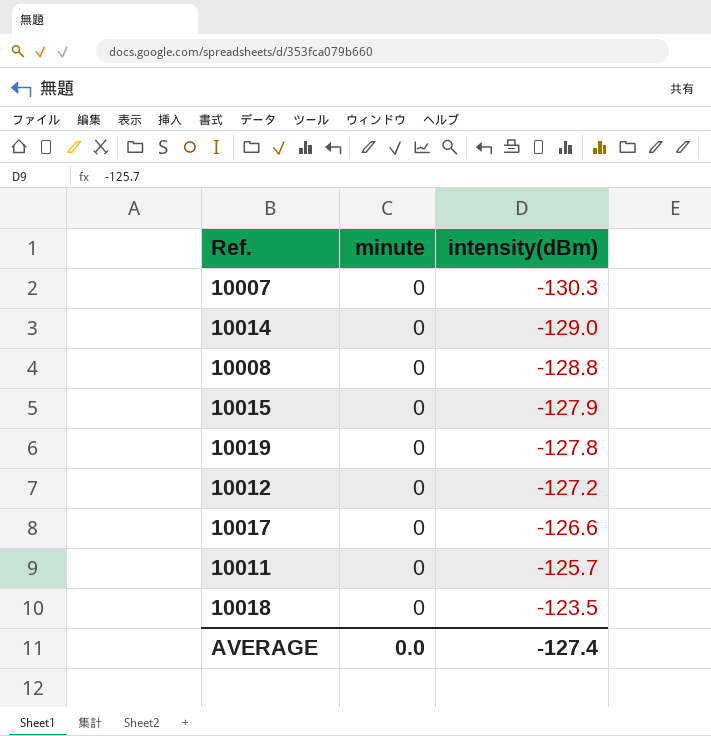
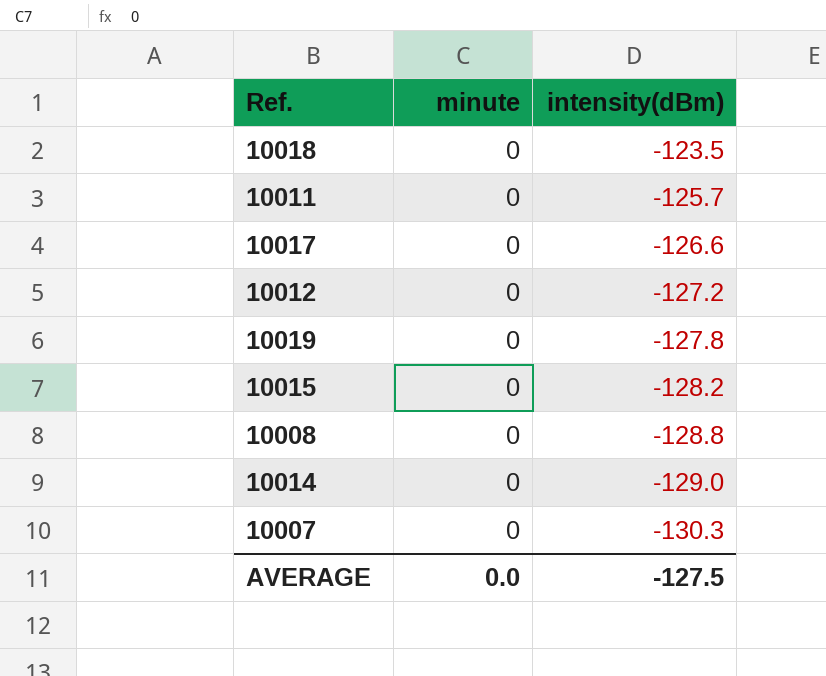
row order: intensity(dBm) ascending -> intensity(dBm) descending
10015 | intensity(dBm): -127.9 -> -128.2
AVERAGE | intensity(dBm): -127.4 -> -127.5

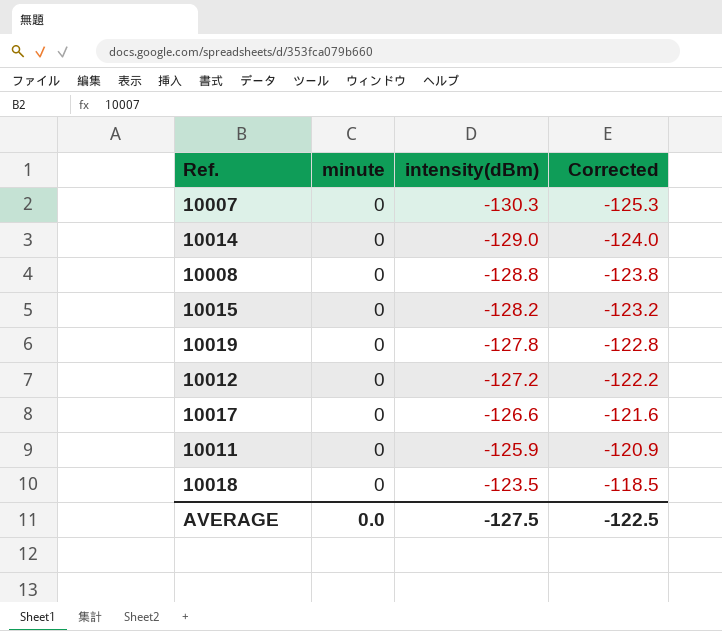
row order: intensity(dBm) descending -> intensity(dBm) ascending
column Corrected | formula: none -> [intensity(dBm)] + 5
10011 | intensity(dBm): -125.7 -> -125.9

